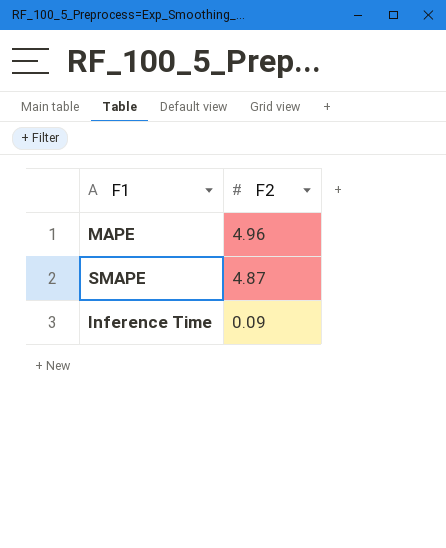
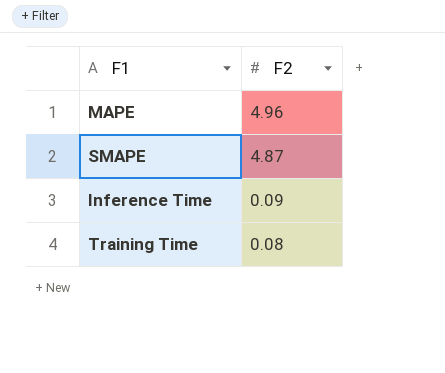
row Training Time: none -> 0.08

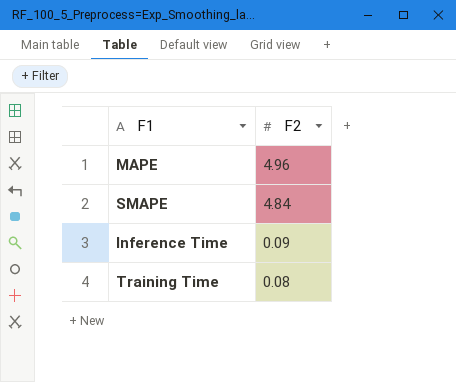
SMAPE | F2: 4.87 -> 4.84

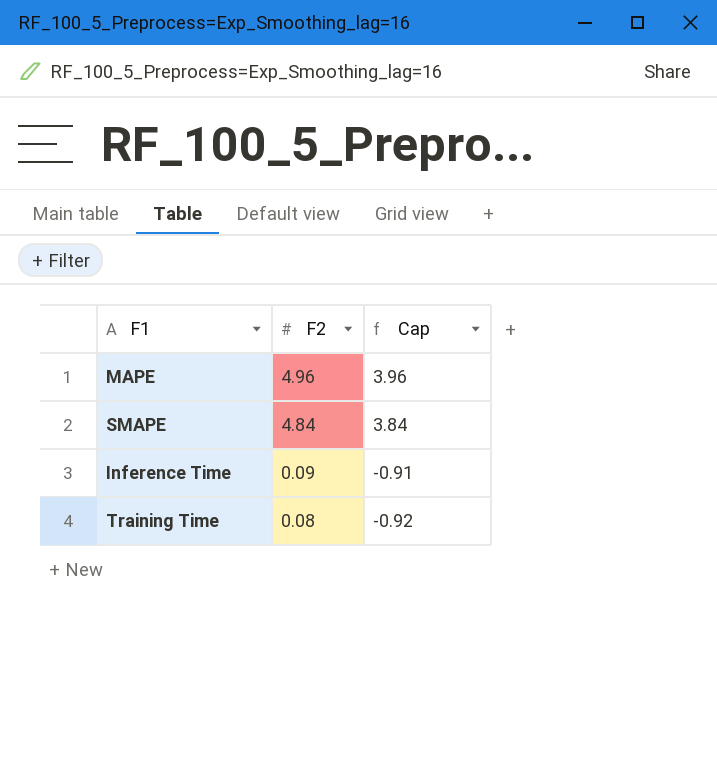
column Cap | formula: none -> [F2] - 1

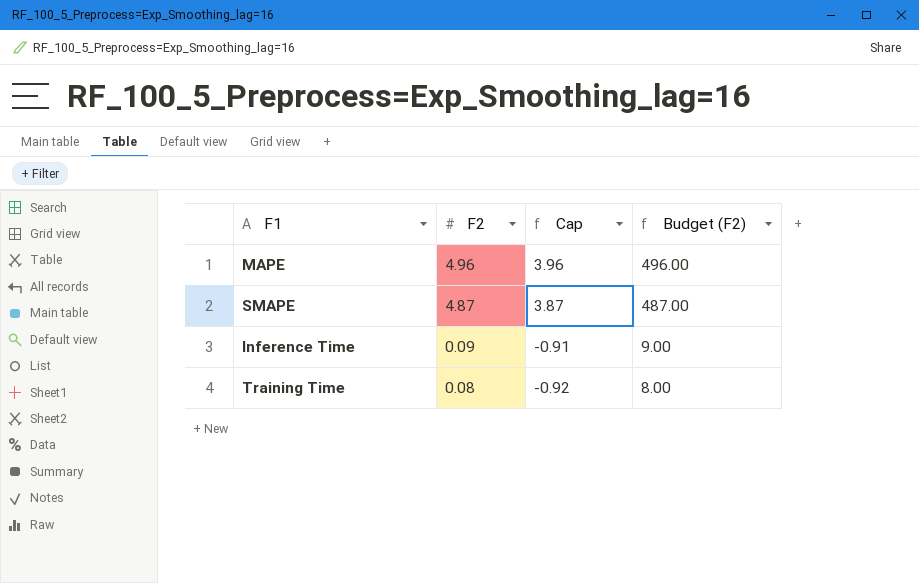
column Budget (F2) | formula: none -> [F2] * 100
SMAPE | F2: 4.84 -> 4.87
SMAPE | Cap: 3.84 -> 3.87

